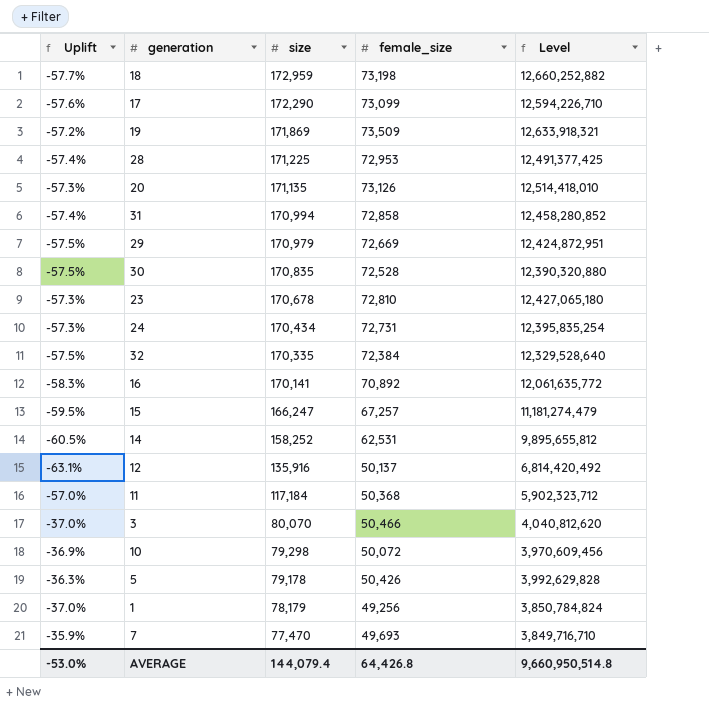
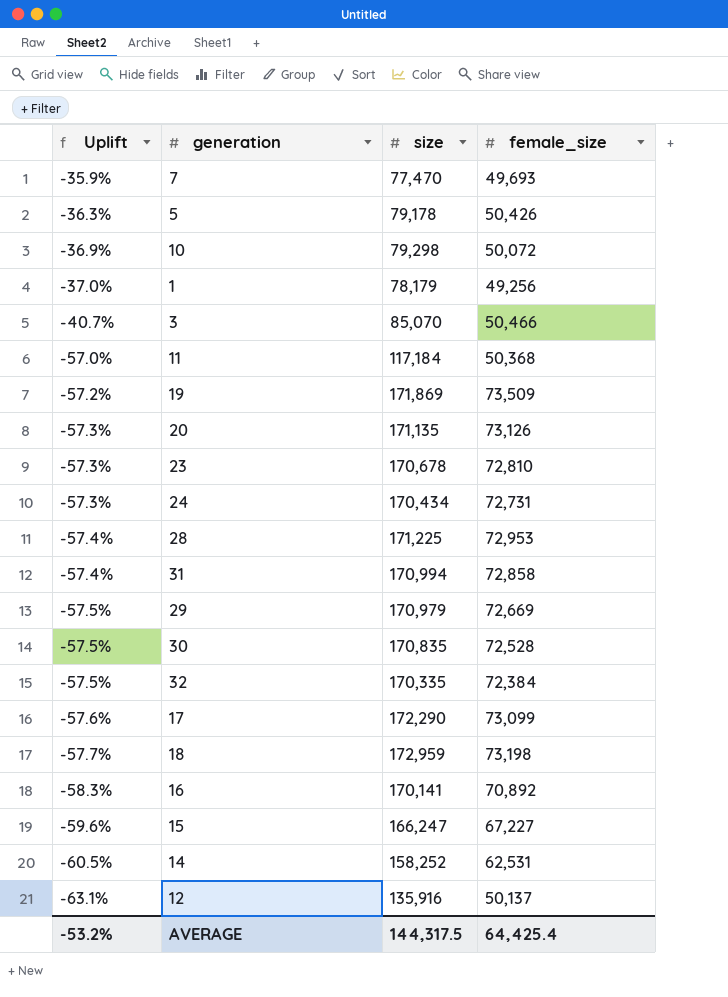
row order: size descending -> Uplift descending
column Level | formula: [size] * [female_size] -> none
3 | Uplift: -37.0% -> -40.7%
3 | size: 80,070 -> 85,070
15 | Uplift: -59.5% -> -59.6%
15 | female_size: 67,257 -> 67,227
AVERAGE | Uplift: -53.0% -> -53.2%
AVERAGE | size: 144,079.4 -> 144,317.5
AVERAGE | female_size: 64,426.8 -> 64,425.4

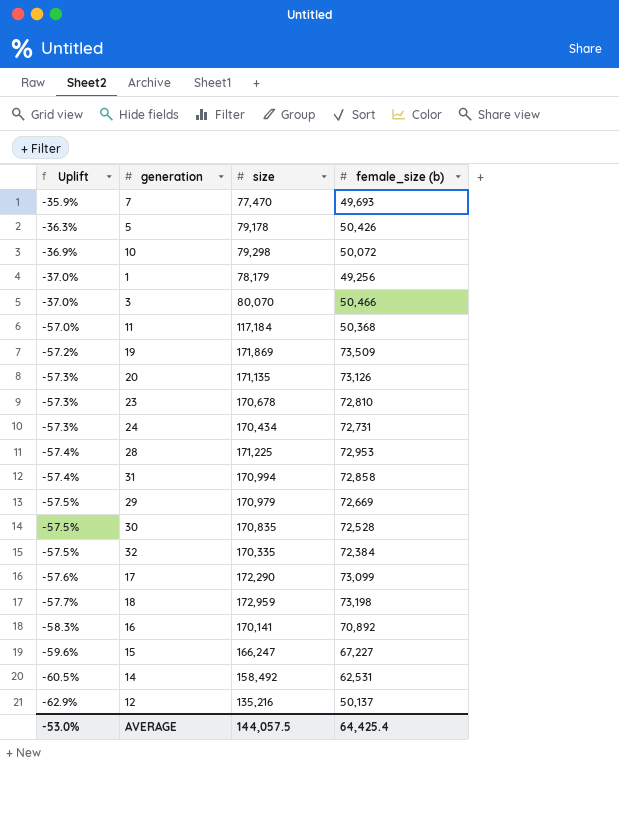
column name: female_size -> female_size (b)
3 | Uplift: -40.7% -> -37.0%
3 | size: 85,070 -> 80,070
14 | size: 158,252 -> 158,492
12 | Uplift: -63.1% -> -62.9%
12 | size: 135,916 -> 135,216
AVERAGE | Uplift: -53.2% -> -53.0%
AVERAGE | size: 144,317.5 -> 144,057.5

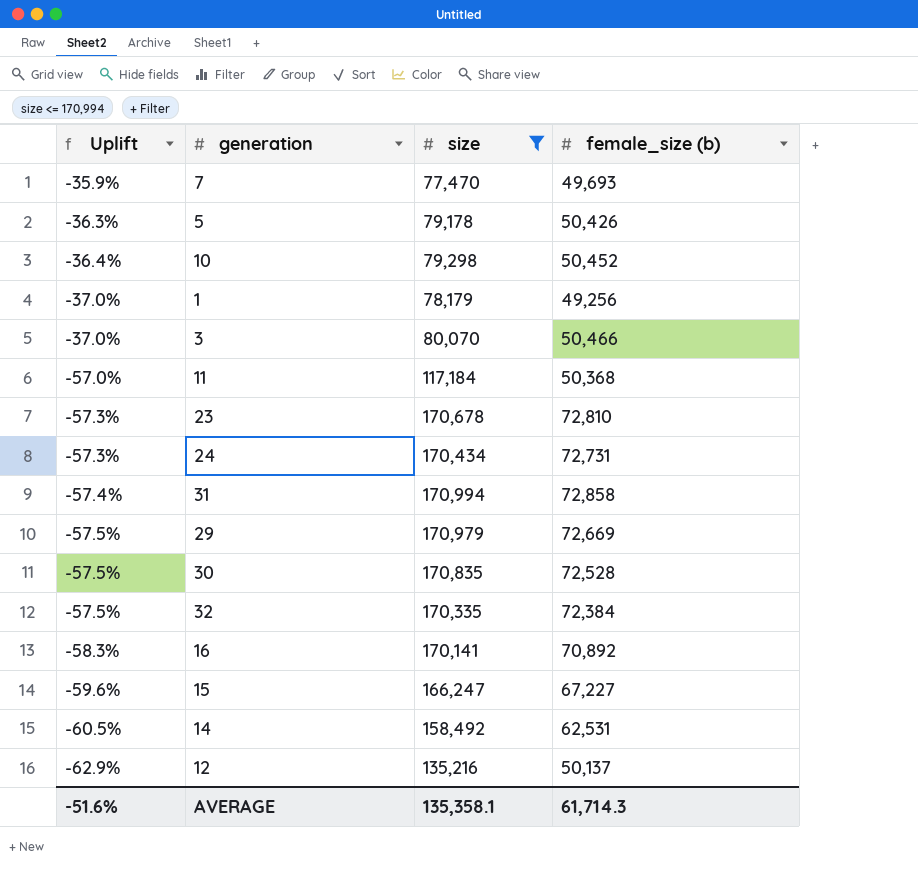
filter: none -> size <= 170,994
10 | Uplift: -36.9% -> -36.4%
10 | female_size (b): 50,072 -> 50,452
AVERAGE | Uplift: -53.0% -> -51.6%
AVERAGE | size: 144,057.5 -> 135,358.1
AVERAGE | female_size (b): 64,425.4 -> 61,714.3

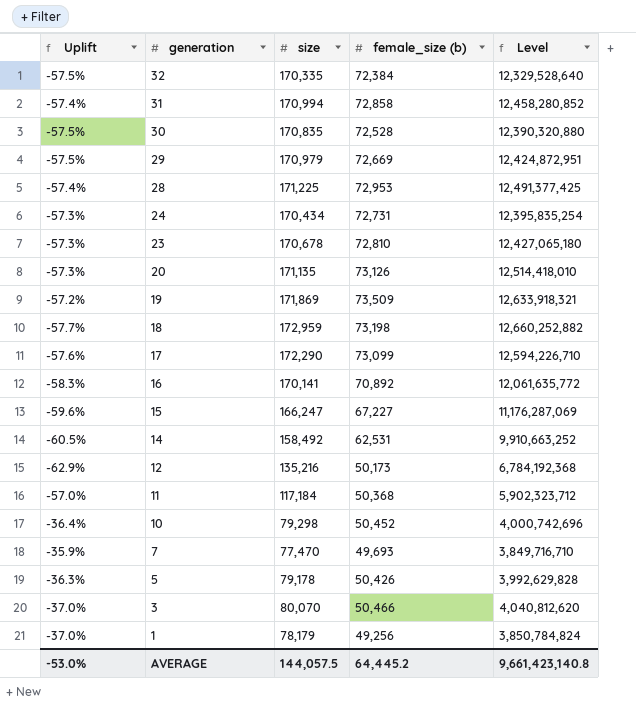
filter: size <= 170,994 -> none
row order: Uplift descending -> generation descending
column Level | formula: none -> [size] * [female_size (b)]
12 | female_size (b): 50,137 -> 50,173
AVERAGE | Uplift: -51.6% -> -53.0%
AVERAGE | size: 135,358.1 -> 144,057.5
AVERAGE | female_size (b): 61,714.3 -> 64,445.2

